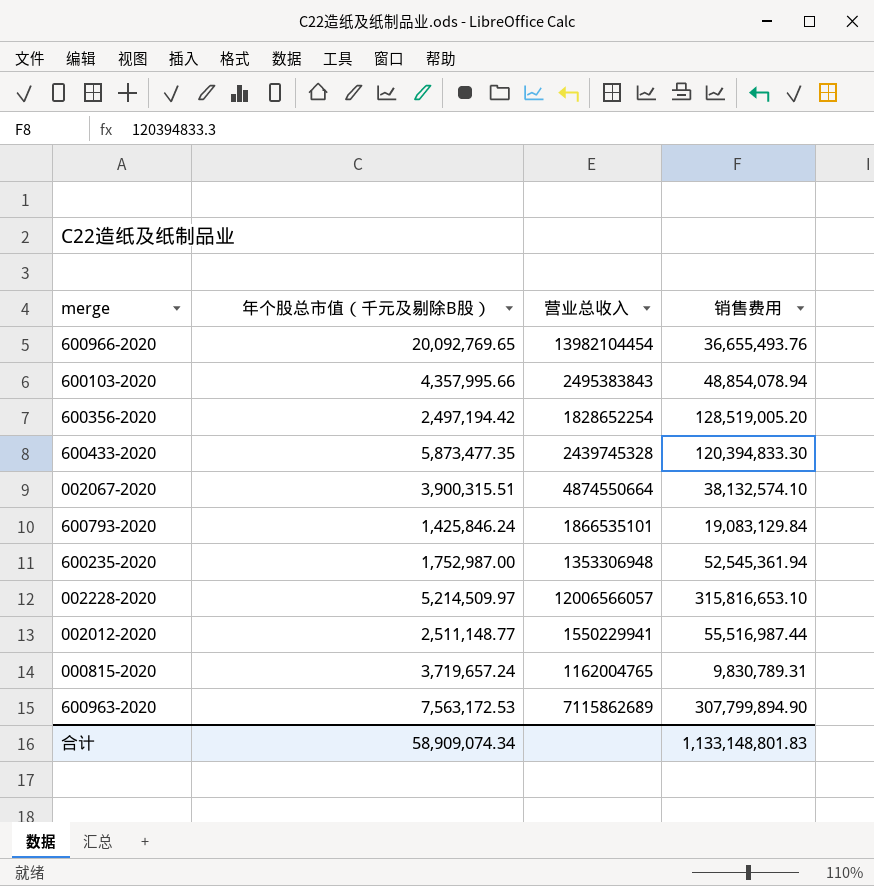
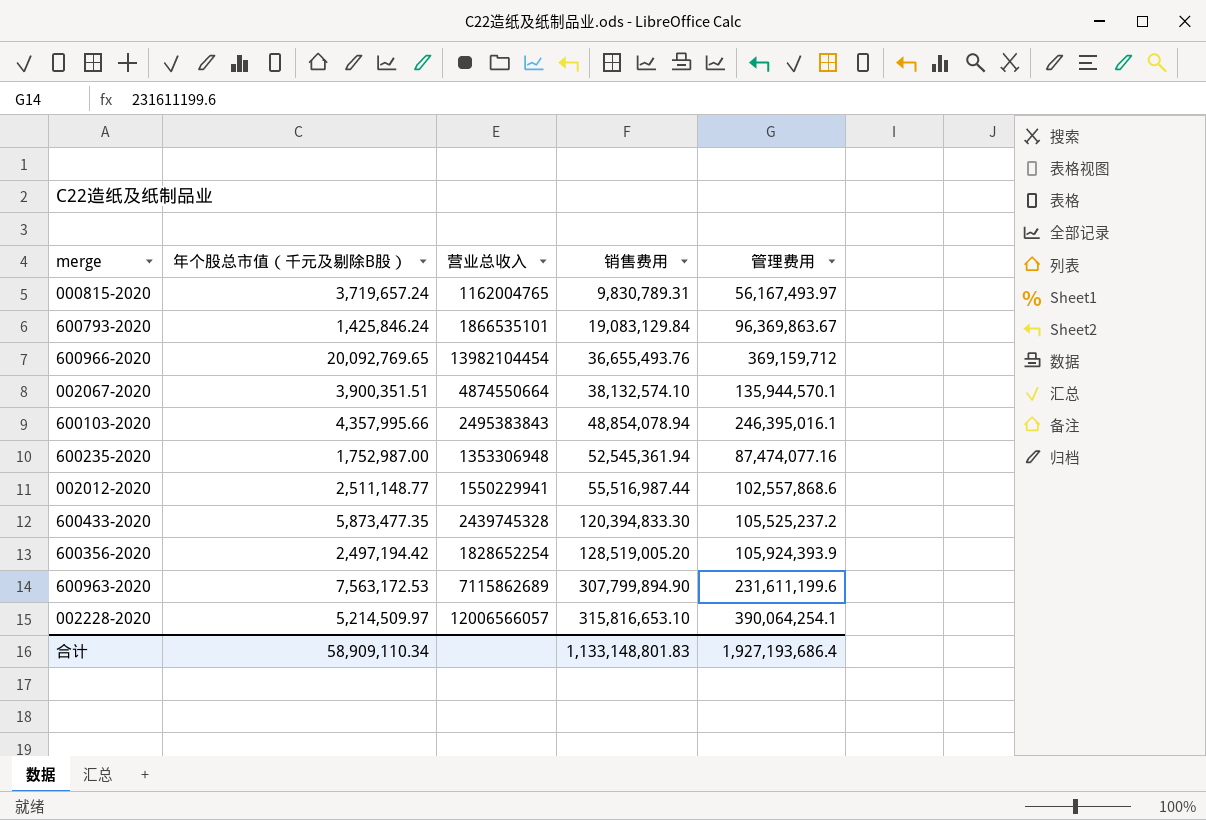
row order: none -> 销售费用 ascending
column 管理费用 | position: none -> 5
002067-2020 | 年个股总市值（千元及剔除B股）: 3,900,315.51 -> 3,900,351.51
合计 | 年个股总市值（千元及剔除B股）: 58,909,074.34 -> 58,909,110.34

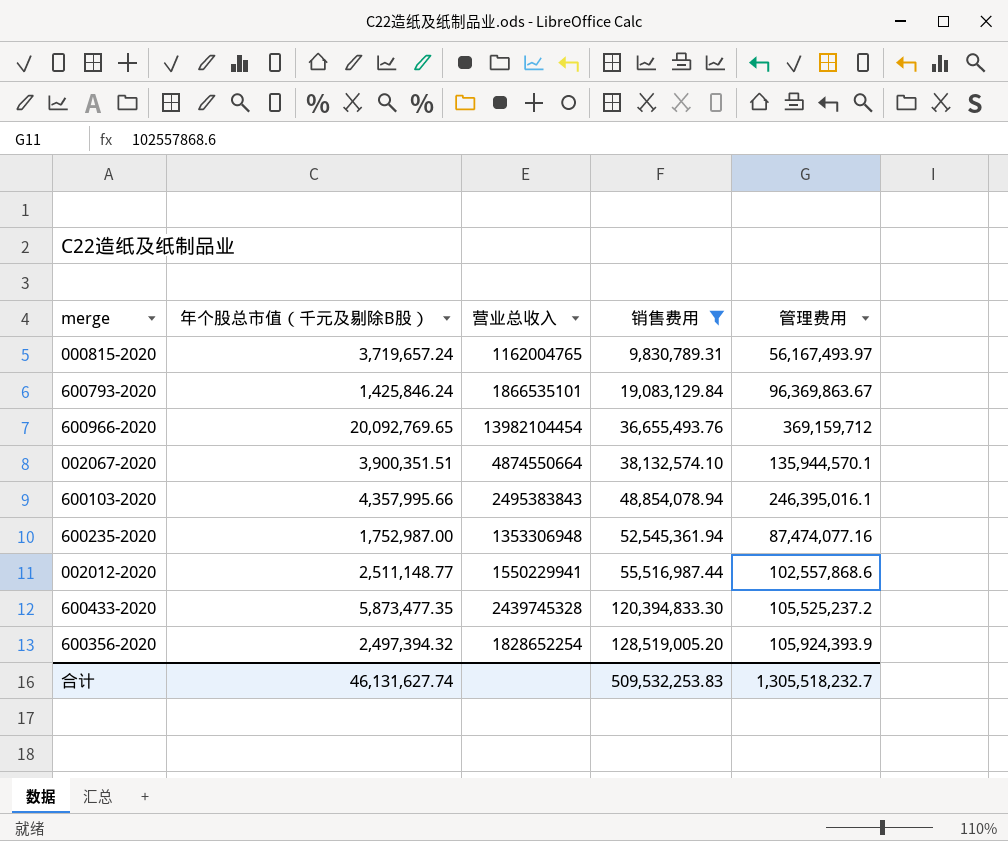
filter: none -> 销售费用 <= 128,519,005.20
600356-2020 | 年个股总市值（千元及剔除B股）: 2,497,194.42 -> 2,497,394.32
合计 | 年个股总市值（千元及剔除B股）: 58,909,110.34 -> 46,131,627.74
合计 | 销售费用: 1,133,148,801.83 -> 509,532,253.83
合计 | 管理费用: 1,927,193,686.4 -> 1,305,518,232.7

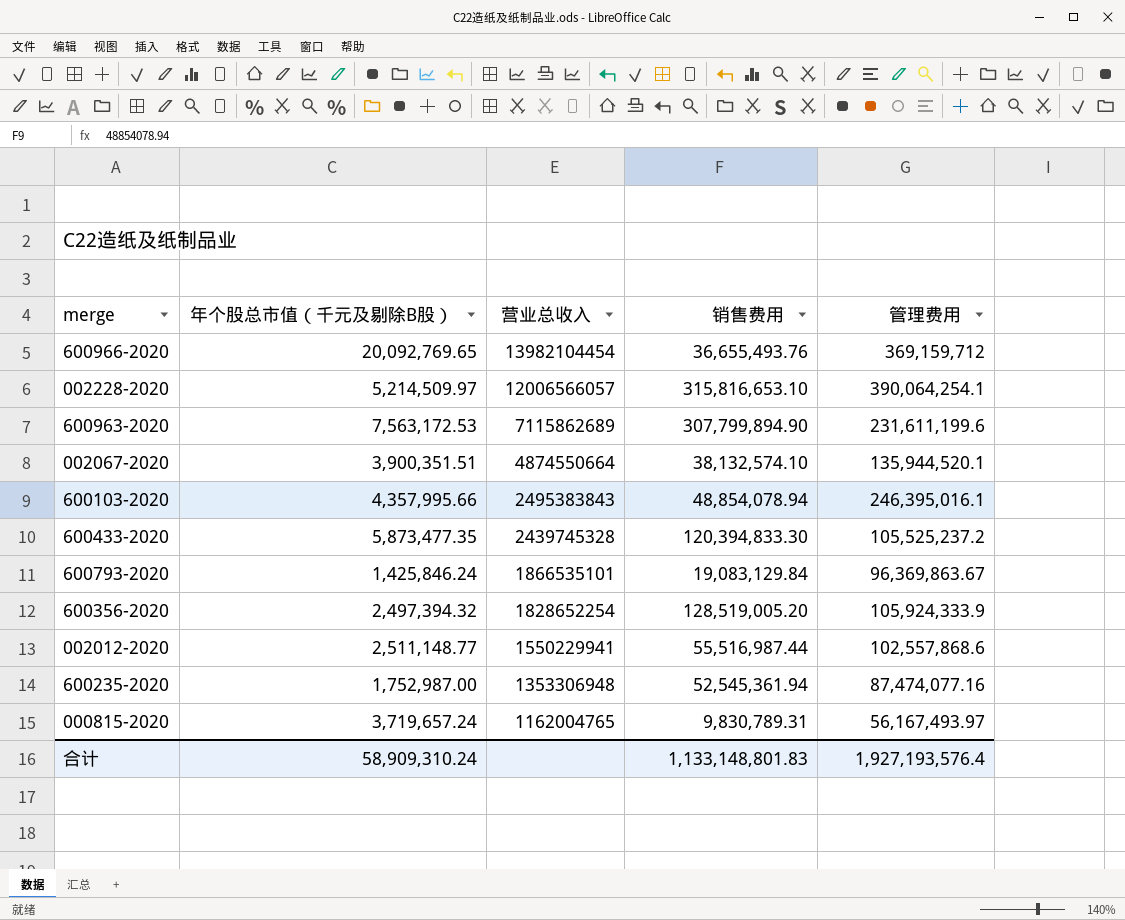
filter: 销售费用 <= 128,519,005.20 -> none
row order: 销售费用 ascending -> 营业总收入 descending
002067-2020 | 管理费用: 135,944,570.1 -> 135,944,520.1
600356-2020 | 管理费用: 105,924,393.9 -> 105,924,333.9
合计 | 年个股总市值（千元及剔除B股）: 46,131,627.74 -> 58,909,310.24
合计 | 销售费用: 509,532,253.83 -> 1,133,148,801.83
合计 | 管理费用: 1,305,518,232.7 -> 1,927,193,576.4

